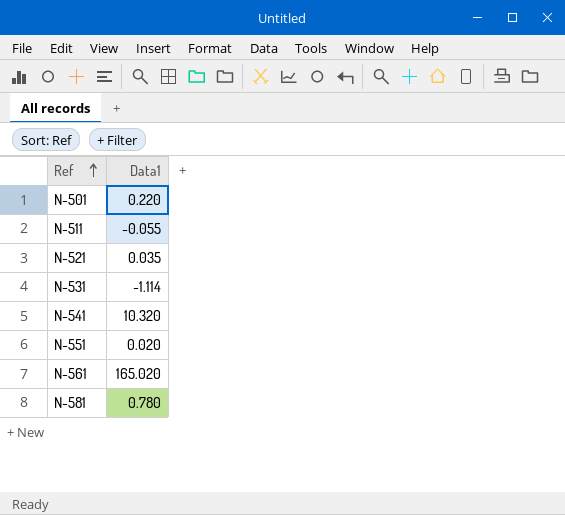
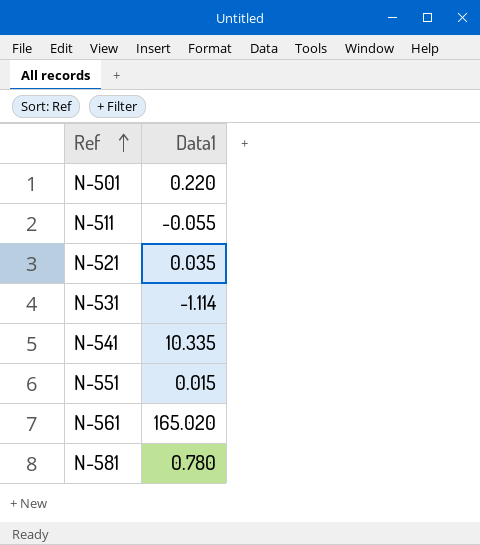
N-541 | Data1: 10.320 -> 10.335
N-551 | Data1: 0.020 -> 0.015

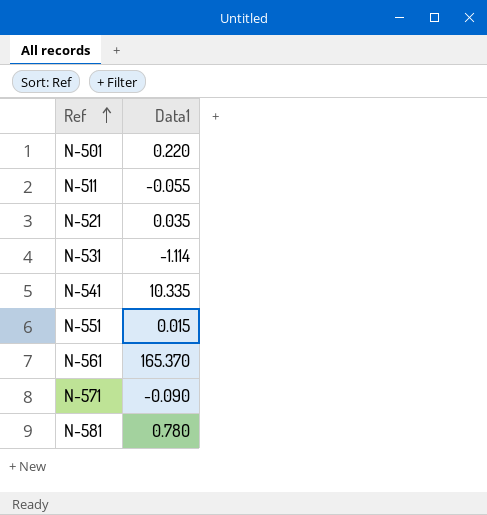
N-561 | Data1: 165.020 -> 165.370
row N-571: none -> -0.090

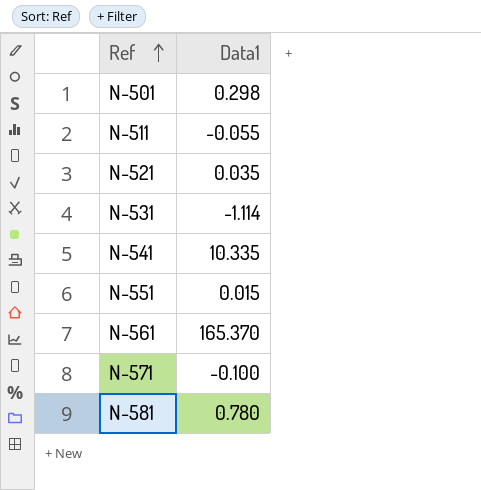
N-501 | Data1: 0.220 -> 0.298
N-571 | Data1: -0.090 -> -0.100

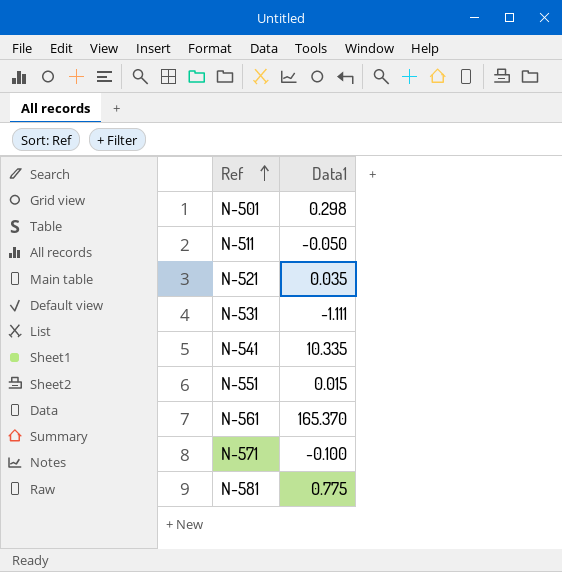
N-511 | Data1: -0.055 -> -0.050
N-531 | Data1: -1.114 -> -1.111
N-581 | Data1: 0.780 -> 0.775

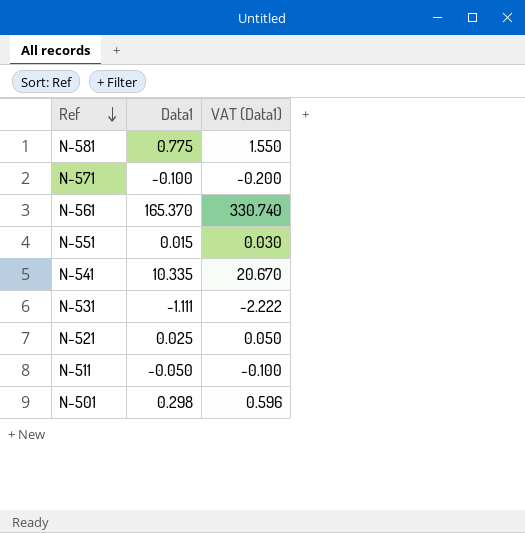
row order: Ref ascending -> Ref descending
column VAT (Data1) | formula: none -> [Data1] * 2
N-521 | Data1: 0.035 -> 0.025

